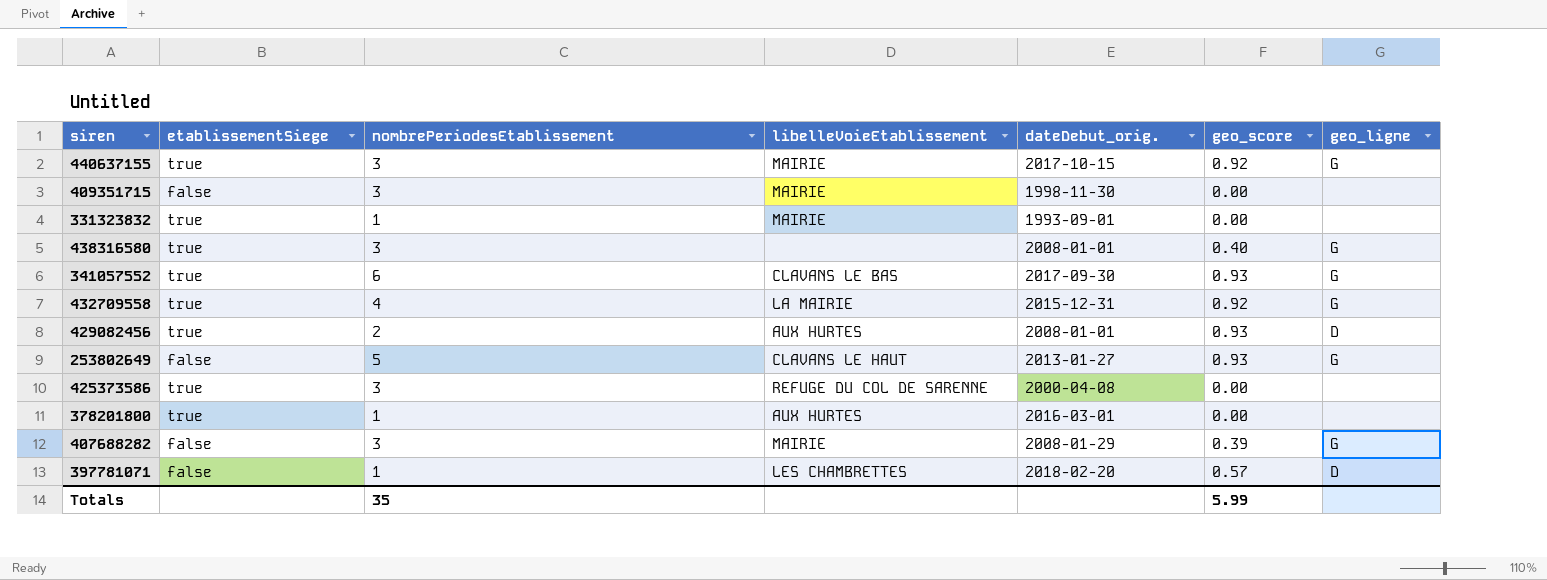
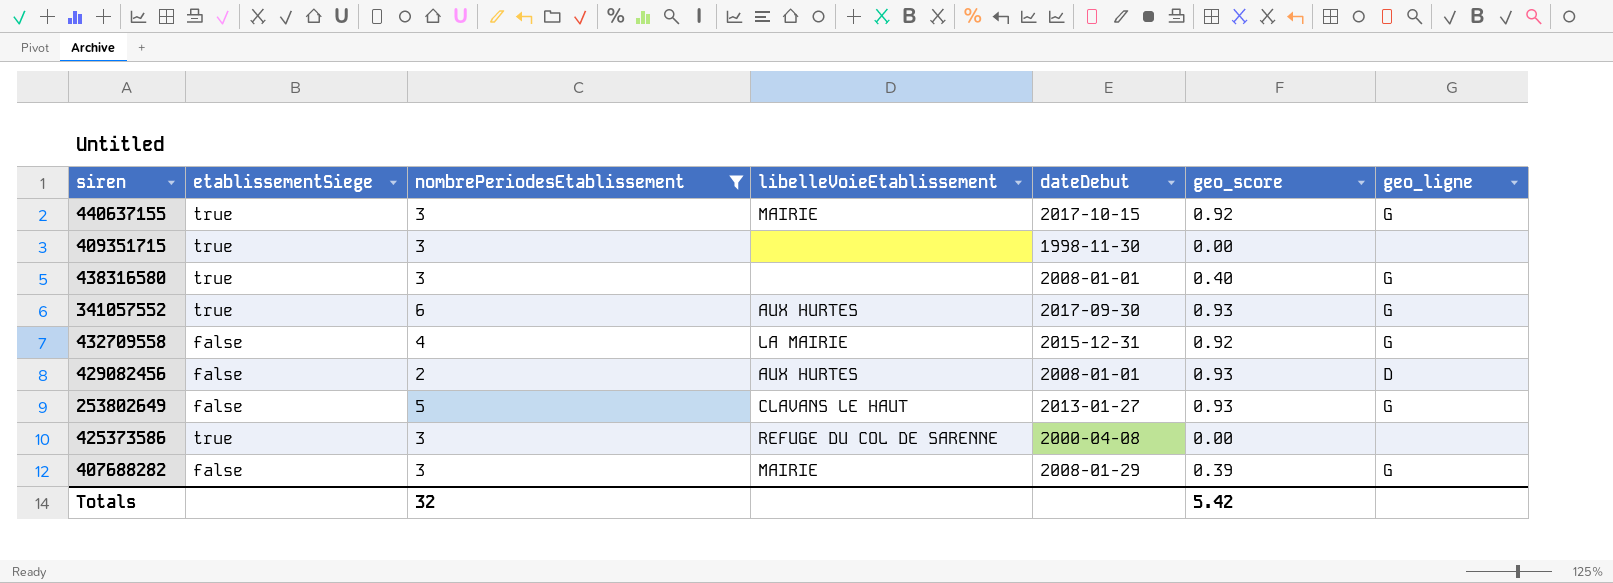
filter: none -> nombrePeriodesEtablissement != 1
column name: dateDebut_orig. -> dateDebut
409351715 | etablissementSiege: false -> true
409351715 | libelleVoieEtablissement: MAIRIE -> none
341057552 | libelleVoieEtablissement: CLAVANS LE BAS -> AUX HURTES
432709558 | etablissementSiege: true -> false
429082456 | etablissementSiege: true -> false
Totals | nombrePeriodesEtablissement: 35 -> 32
Totals | geo_score: 5.99 -> 5.42

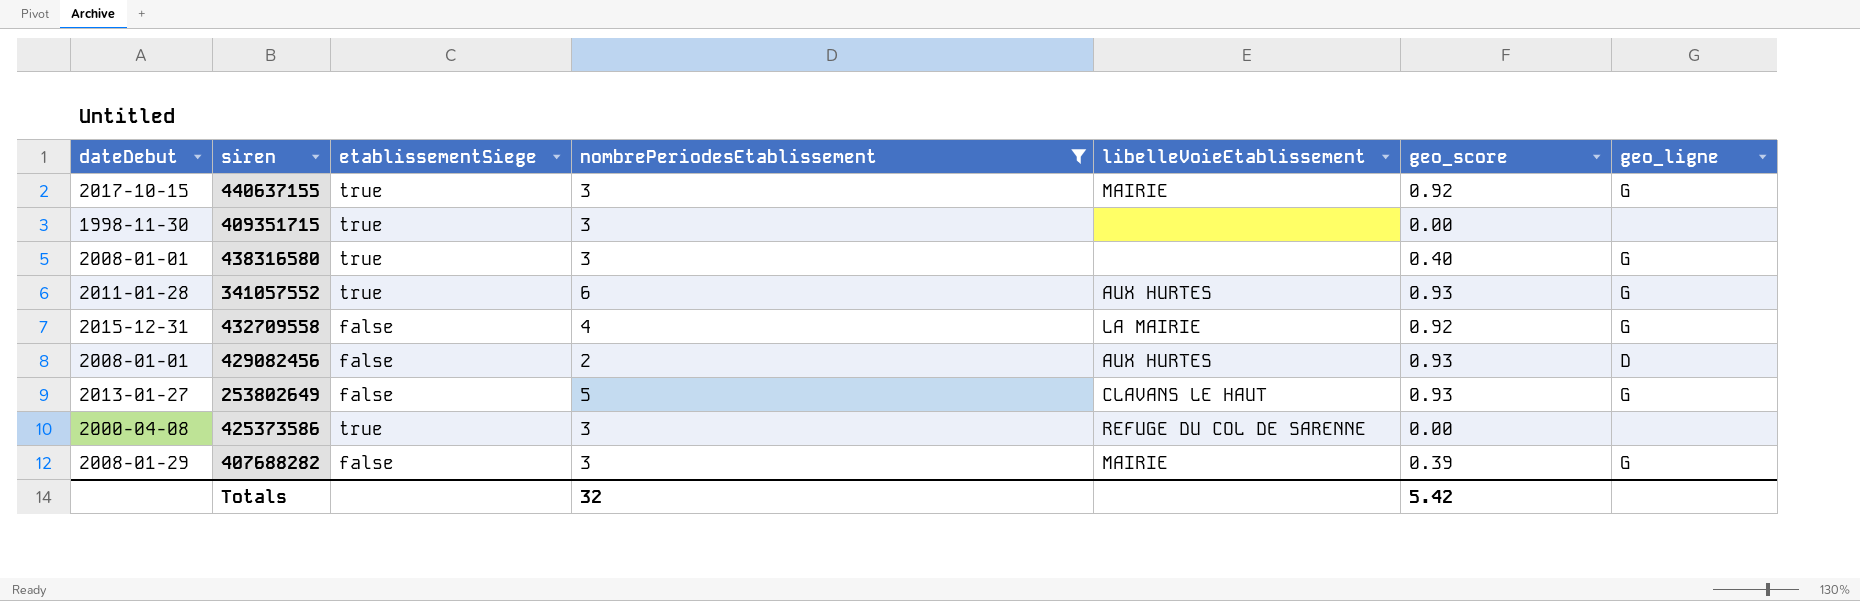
column dateDebut | position: 5 -> 1
341057552 | dateDebut: 2017-09-30 -> 2011-01-28

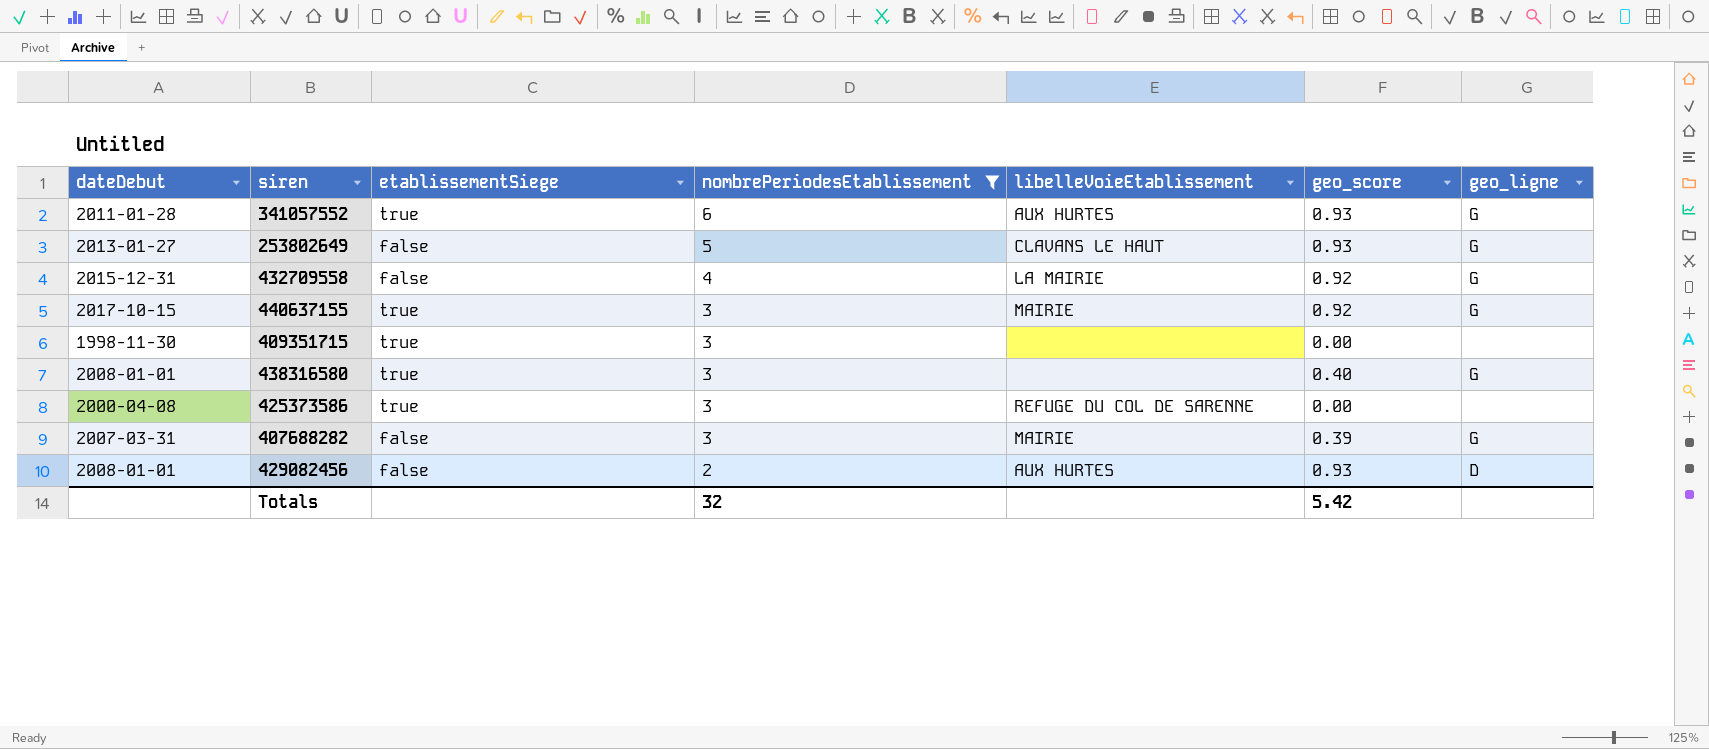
row order: none -> nombrePeriodesEtablissement descending
407688282 | dateDebut: 2008-01-29 -> 2007-03-31

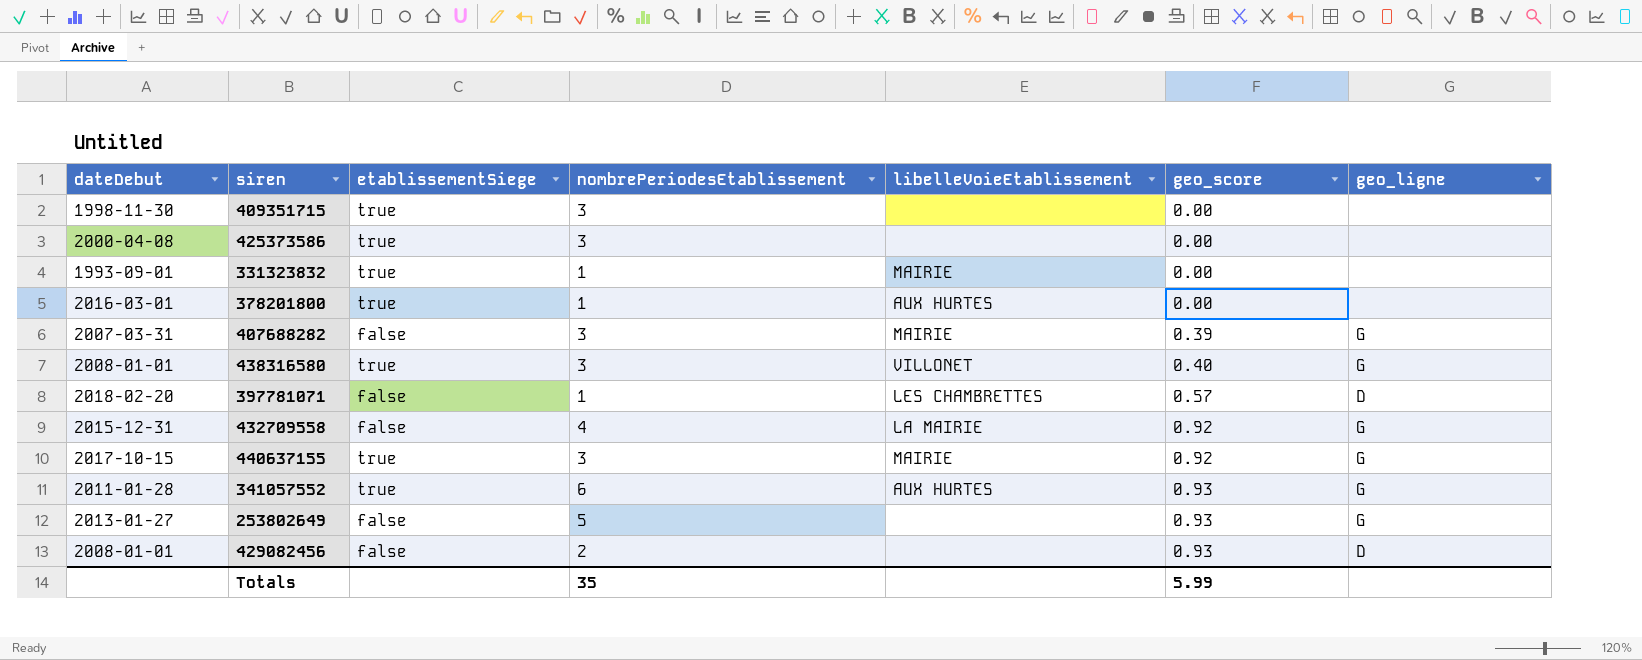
filter: nombrePeriodesEtablissement != 1 -> none
row order: nombrePeriodesEtablissement descending -> geo_score ascending
425373586 | libelleVoieEtablissement: REFUGE DU COL DE SARENNE -> none
438316580 | libelleVoieEtablissement: none -> VILLONET
253802649 | libelleVoieEtablissement: CLAVANS LE HAUT -> none
429082456 | libelleVoieEtablissement: AUX HURTES -> none
Totals | nombrePeriodesEtablissement: 32 -> 35
Totals | geo_score: 5.42 -> 5.99

